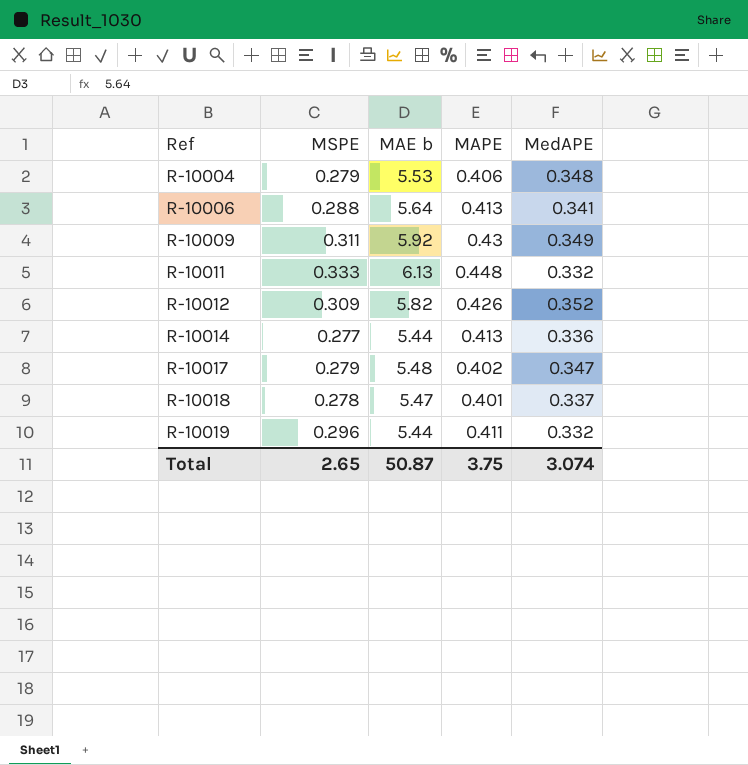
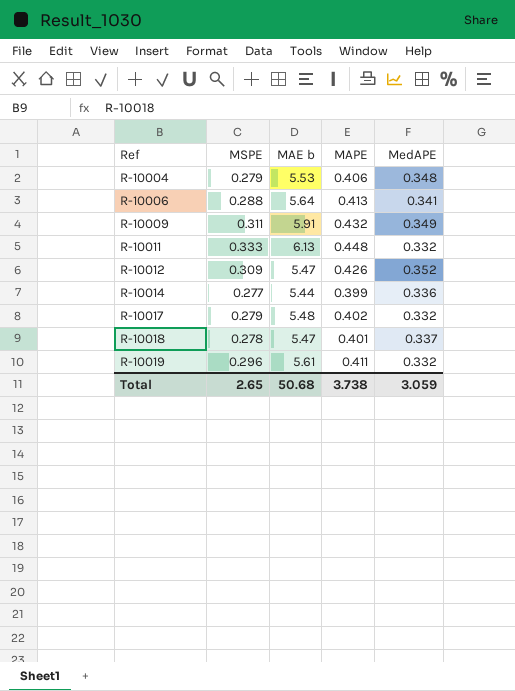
R-10009 | MAE b: 5.92 -> 5.91
R-10009 | MAPE: 0.43 -> 0.432
R-10012 | MAE b: 5.82 -> 5.47
R-10014 | MAPE: 0.413 -> 0.399
R-10017 | MedAPE: 0.347 -> 0.332
R-10019 | MAE b: 5.44 -> 5.61
Total | MAE b: 50.87 -> 50.68
Total | MAPE: 3.75 -> 3.738
Total | MedAPE: 3.074 -> 3.059

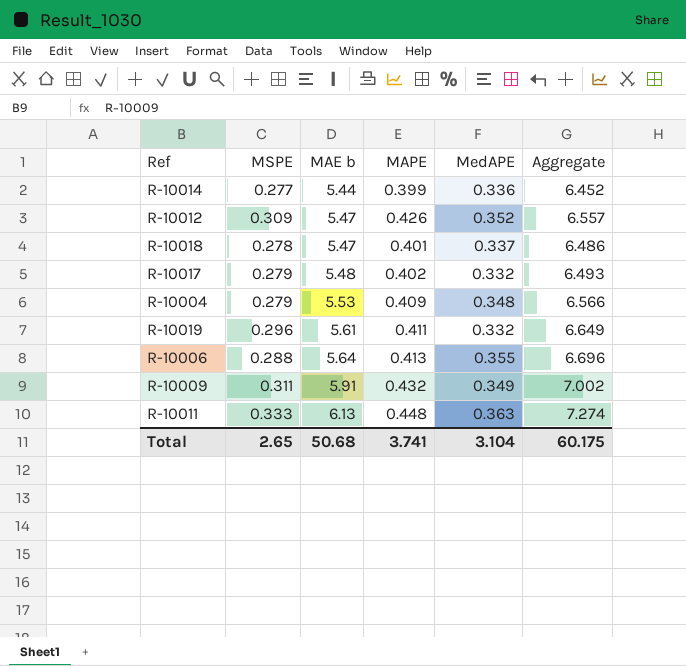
row order: Ref ascending -> MAE b ascending
column Aggregate | formula: none -> [MSPE] + [MAE b] + [MAPE] + [MedAPE]
R-10004 | MAPE: 0.406 -> 0.409
R-10006 | MedAPE: 0.341 -> 0.355
R-10011 | MedAPE: 0.332 -> 0.363
Total | MAPE: 3.738 -> 3.741
Total | MedAPE: 3.059 -> 3.104

